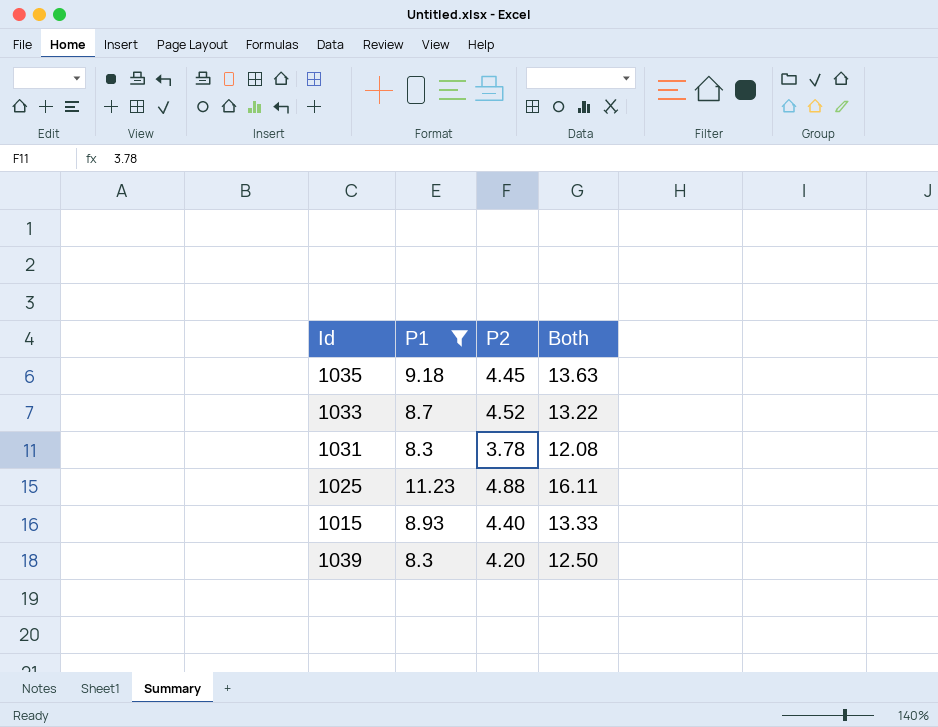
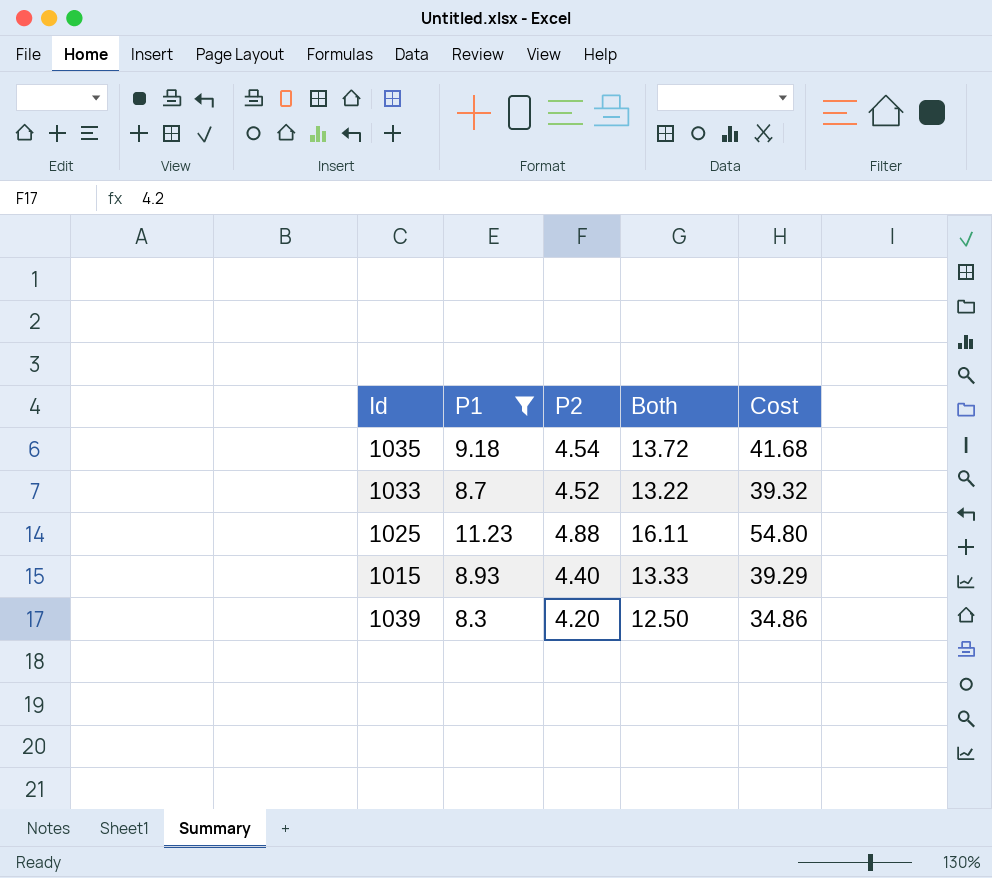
column Cost | formula: none -> [P1] * [P2]
row 1031: 8.3 | 3.78 | 12.08 -> none
1035 | P2: 4.45 -> 4.54
1035 | Both: 13.63 -> 13.72

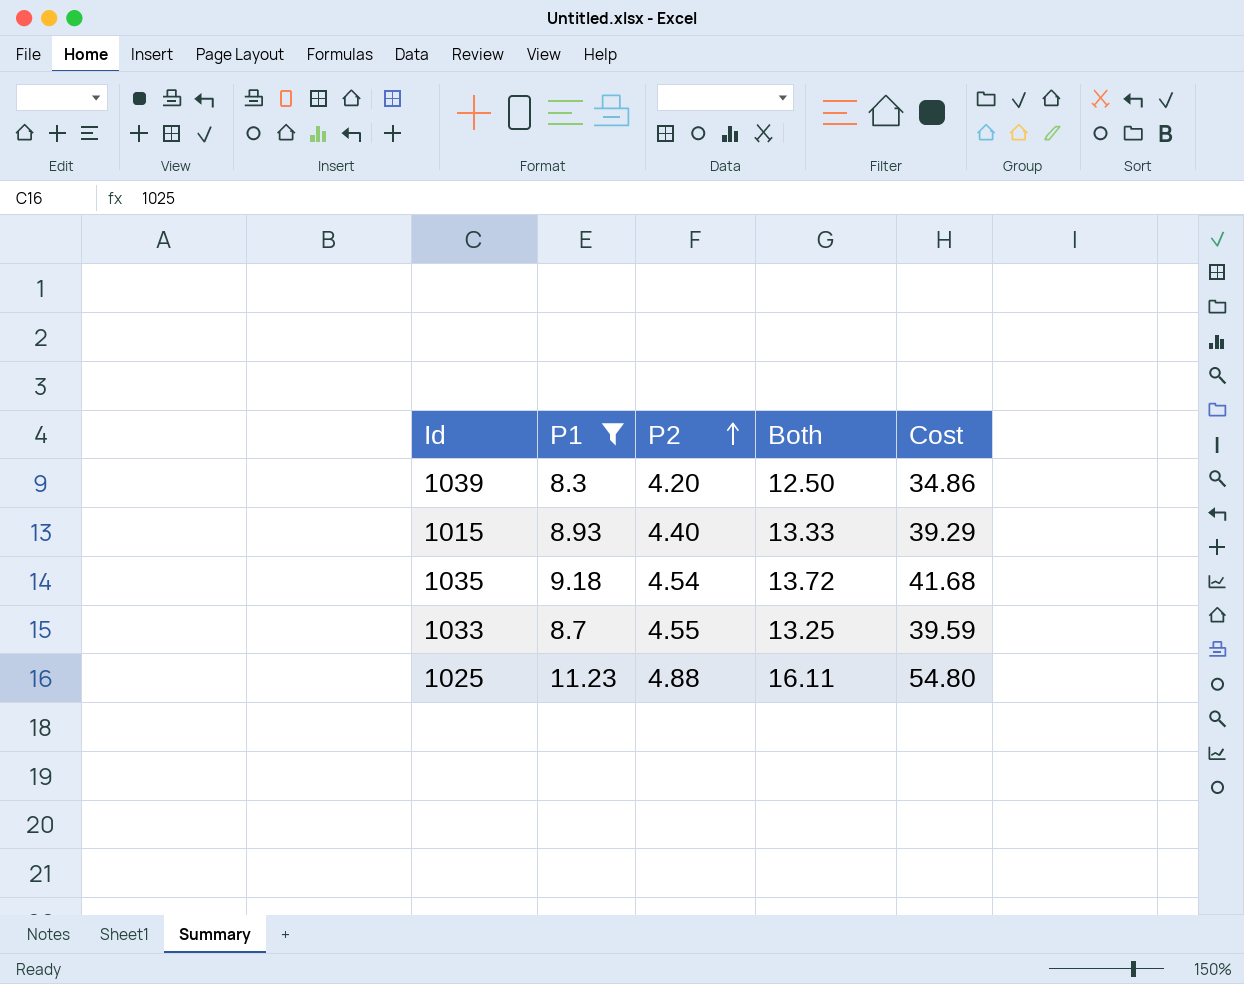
row order: none -> P2 ascending
1033 | P2: 4.52 -> 4.55
1033 | Both: 13.22 -> 13.25
1033 | Cost: 39.32 -> 39.59

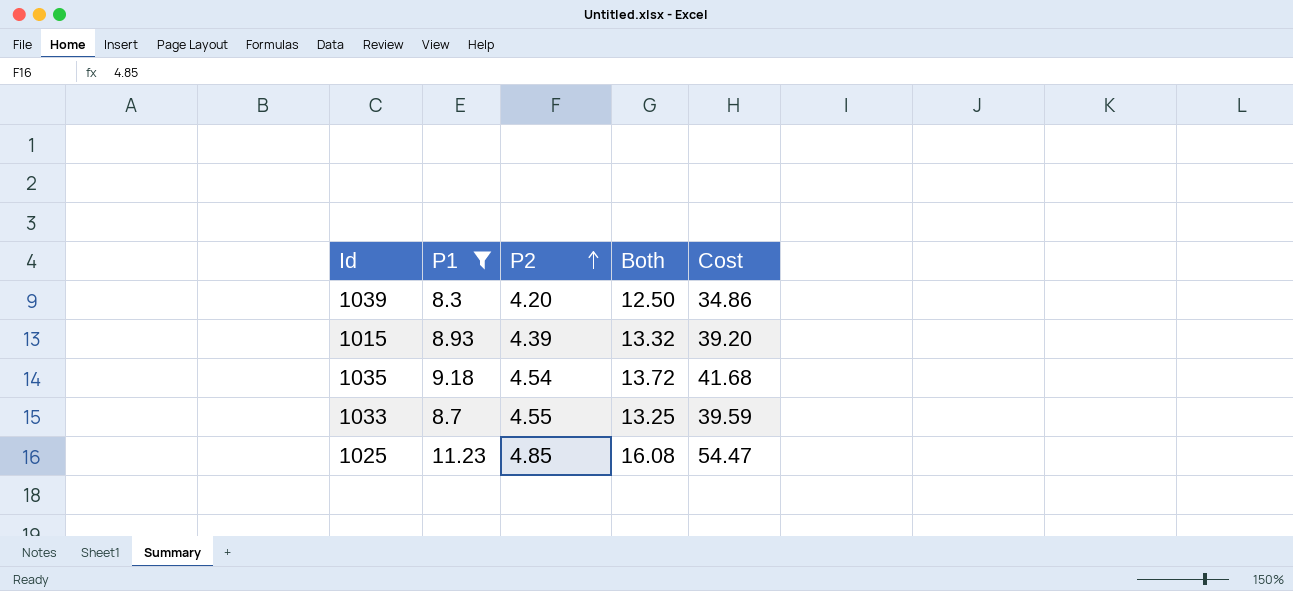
1015 | P2: 4.40 -> 4.39
1015 | Both: 13.33 -> 13.32
1015 | Cost: 39.29 -> 39.20
1025 | P2: 4.88 -> 4.85
1025 | Both: 16.11 -> 16.08
1025 | Cost: 54.80 -> 54.47

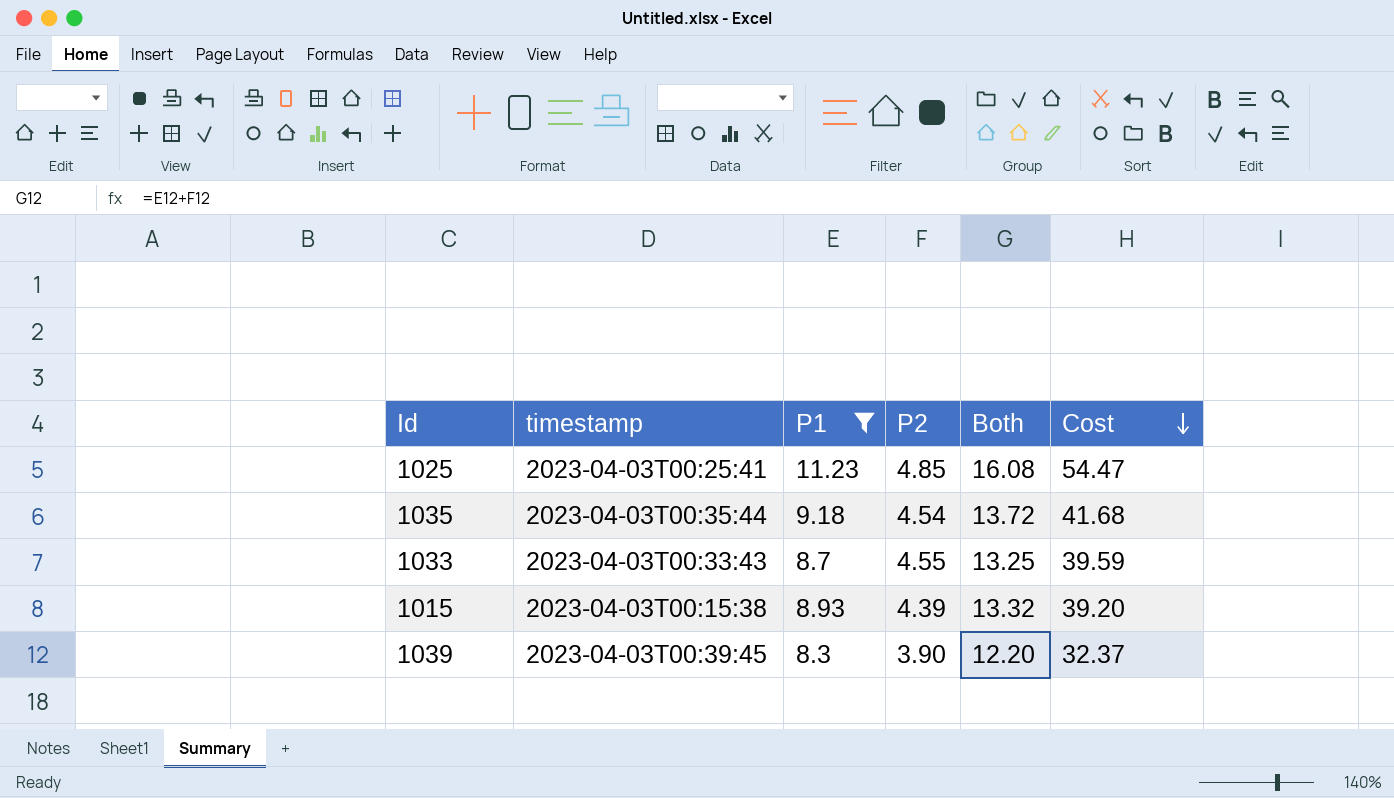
row order: P2 ascending -> Cost descending
column timestamp | position: none -> 2
1039 | P2: 4.20 -> 3.90
1039 | Both: 12.50 -> 12.20
1039 | Cost: 34.86 -> 32.37

